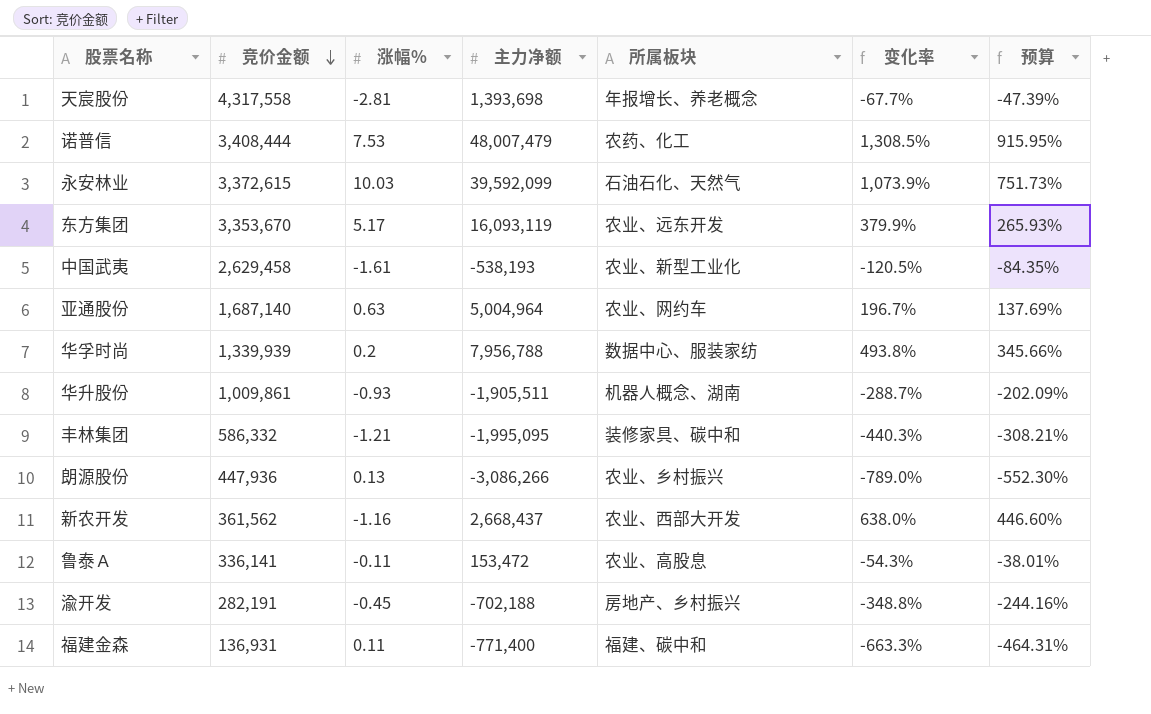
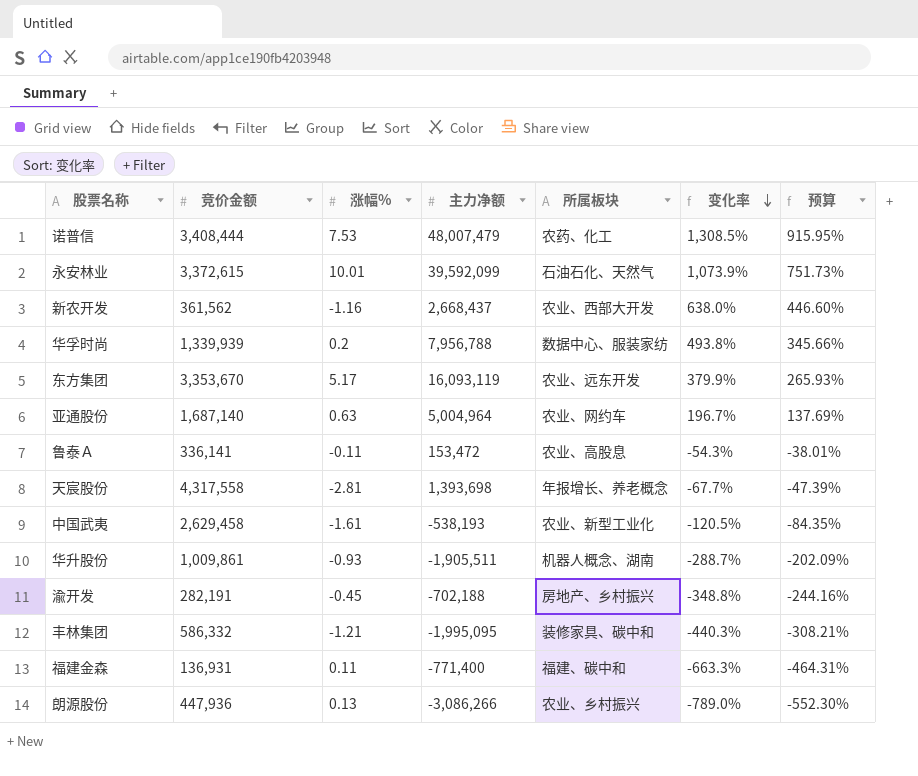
row order: 竞价金额 descending -> 变化率 descending
永安林业 | 涨幅%: 10.03 -> 10.01

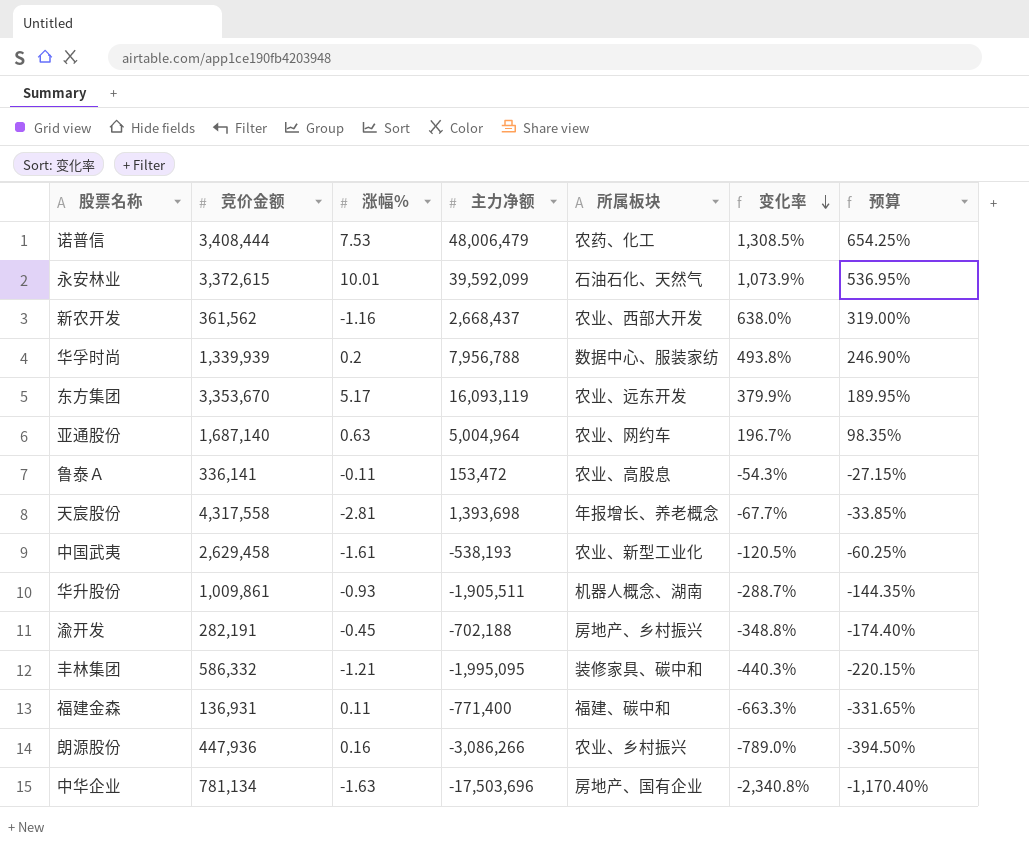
column 预算 | formula: [变化率] * 0.7 -> [变化率] * 0.5
诺普信 | 主力净额: 48,007,479 -> 48,006,479
朗源股份 | 涨幅%: 0.13 -> 0.16
row 中华企业: none -> 781,134 | -1.63 | -17,503,696 | 房地产、国有企业 | -2,340.8% | -1,170.40%

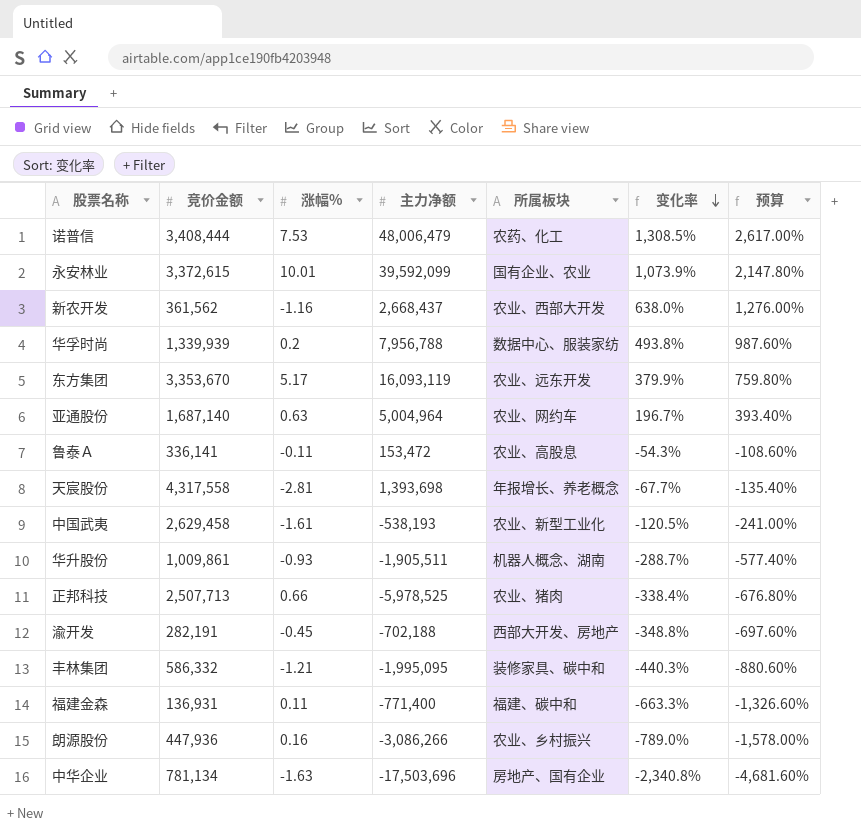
column 预算 | formula: [变化率] * 0.5 -> [变化率] * 2
永安林业 | 所属板块: 石油石化、天然气 -> 国有企业、农业
row 正邦科技: none -> 2,507,713 | 0.66 | -5,978,525 | 农业、猪肉 | -338.4% | -676.80%
渝开发 | 所属板块: 房地产、乡村振兴 -> 西部大开发、房地产

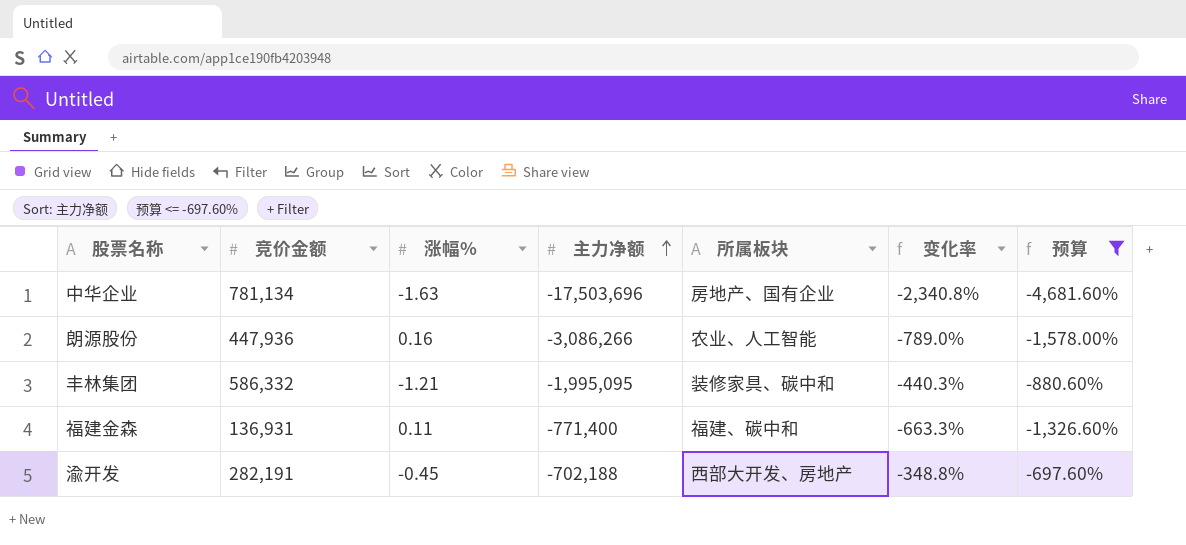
filter: none -> 预算 <= -697.60%
row order: 变化率 descending -> 主力净额 ascending
朗源股份 | 所属板块: 农业、乡村振兴 -> 农业、人工智能

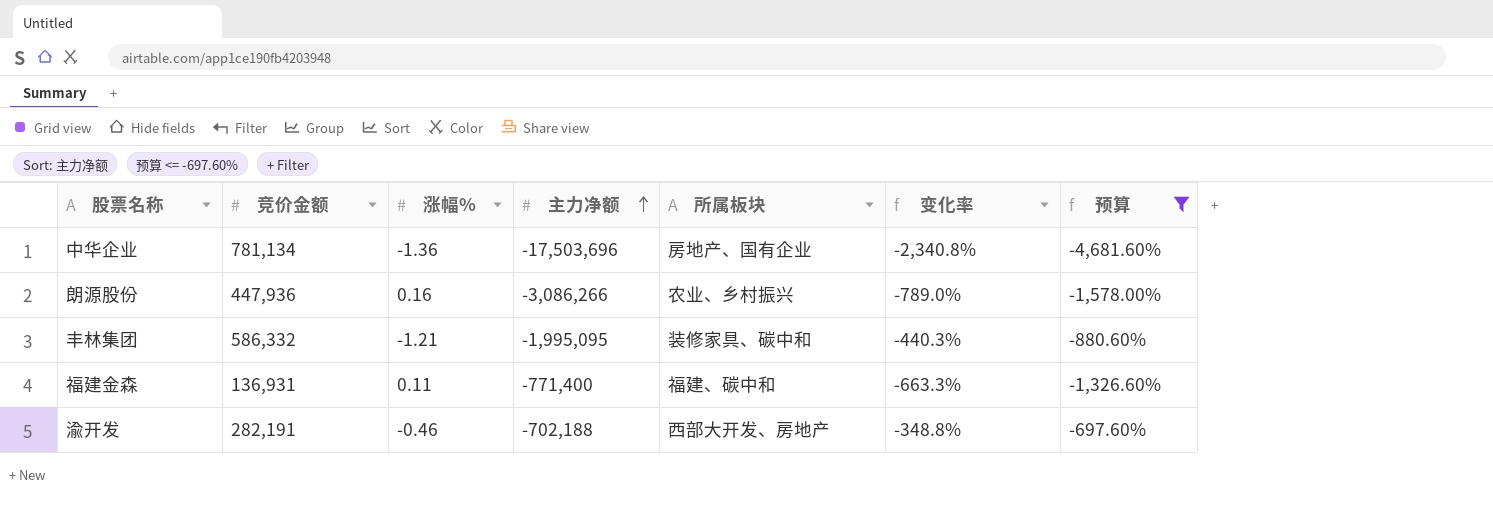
中华企业 | 涨幅%: -1.63 -> -1.36
朗源股份 | 所属板块: 农业、人工智能 -> 农业、乡村振兴
渝开发 | 涨幅%: -0.45 -> -0.46

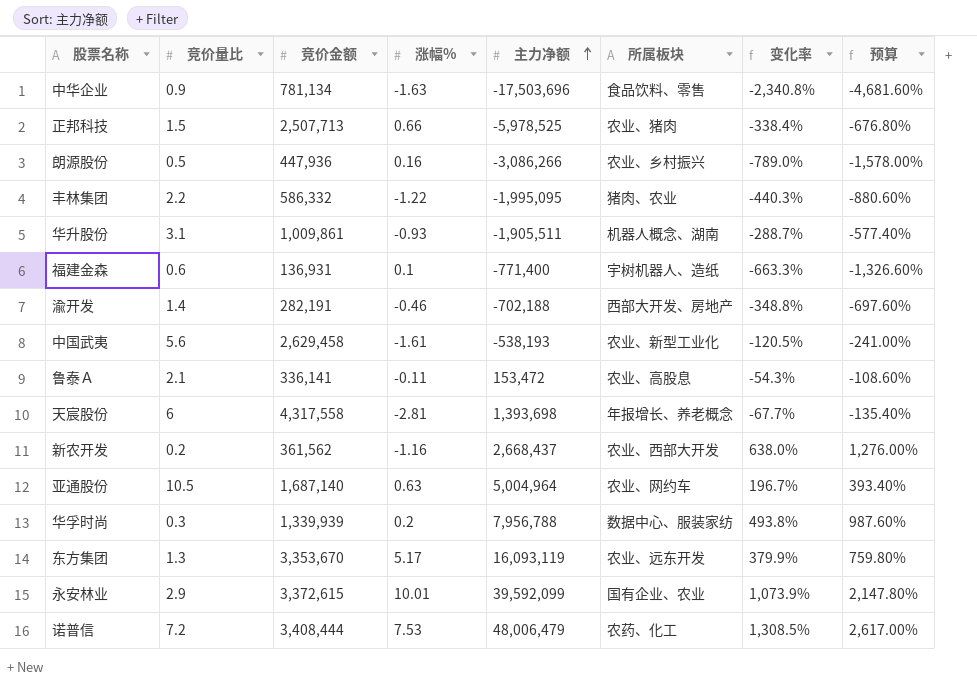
filter: 预算 <= -697.60% -> none
column 竞价量比 | position: none -> 2
中华企业 | 涨幅%: -1.36 -> -1.63
中华企业 | 所属板块: 房地产、国有企业 -> 食品饮料、零售
丰林集团 | 涨幅%: -1.21 -> -1.22
丰林集团 | 所属板块: 装修家具、碳中和 -> 猪肉、农业
福建金森 | 涨幅%: 0.11 -> 0.1
福建金森 | 所属板块: 福建、碳中和 -> 宇树机器人、造纸

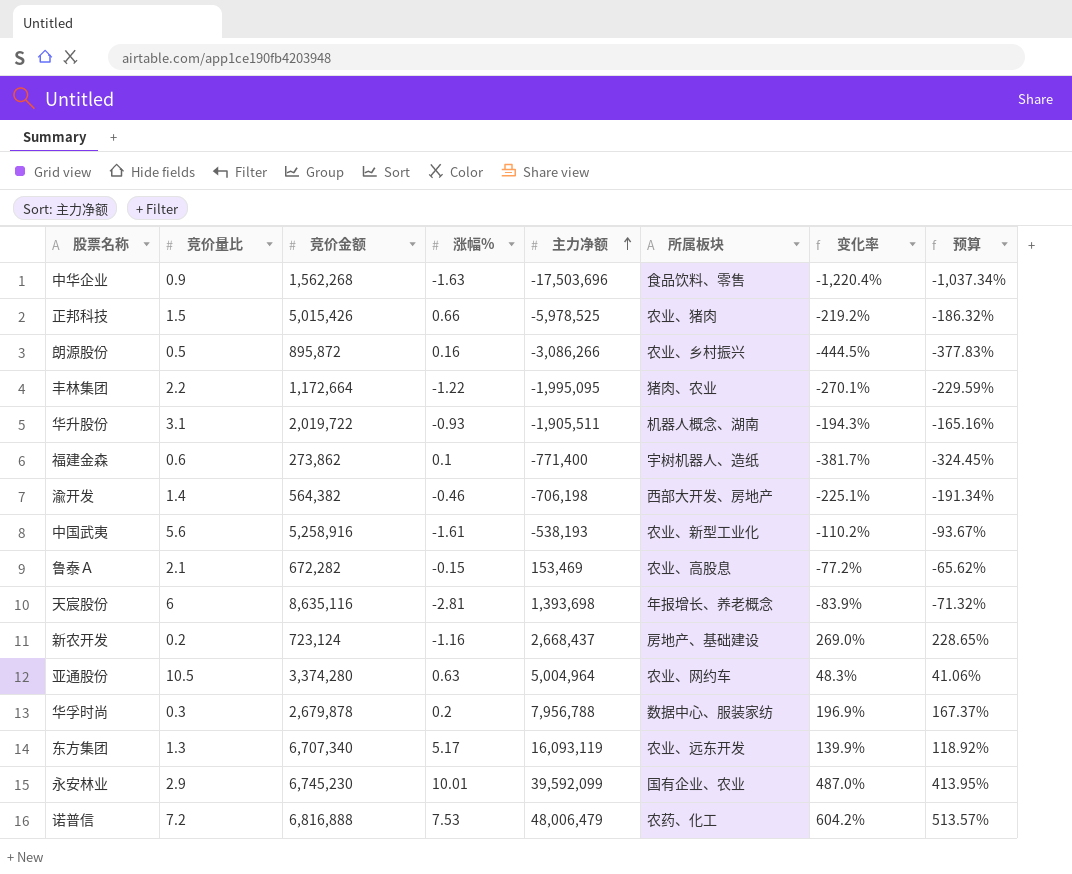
column 预算 | formula: [变化率] * 2 -> [变化率] * 0.85
中华企业 | 竞价金额: 781,134 -> 1,562,268
中华企业 | 变化率: -2,340.8% -> -1,220.4%
正邦科技 | 竞价金额: 2,507,713 -> 5,015,426
正邦科技 | 变化率: -338.4% -> -219.2%
朗源股份 | 竞价金额: 447,936 -> 895,872
朗源股份 | 变化率: -789.0% -> -444.5%
丰林集团 | 竞价金额: 586,332 -> 1,172,664
丰林集团 | 变化率: -440.3% -> -270.1%
华升股份 | 竞价金额: 1,009,861 -> 2,019,722
华升股份 | 变化率: -288.7% -> -194.3%
福建金森 | 竞价金额: 136,931 -> 273,862
福建金森 | 变化率: -663.3% -> -381.7%
渝开发 | 竞价金额: 282,191 -> 564,382
渝开发 | 主力净额: -702,188 -> -706,198
渝开发 | 变化率: -348.8% -> -225.1%
中国武夷 | 竞价金额: 2,629,458 -> 5,258,916
中国武夷 | 变化率: -120.5% -> -110.2%
鲁泰Ａ | 竞价金额: 336,141 -> 672,282
鲁泰Ａ | 涨幅%: -0.11 -> -0.15
鲁泰Ａ | 主力净额: 153,472 -> 153,469
鲁泰Ａ | 变化率: -54.3% -> -77.2%
天宸股份 | 竞价金额: 4,317,558 -> 8,635,116
天宸股份 | 变化率: -67.7% -> -83.9%
新农开发 | 竞价金额: 361,562 -> 723,124
新农开发 | 所属板块: 农业、西部大开发 -> 房地产、基础建设
新农开发 | 变化率: 638.0% -> 269.0%
亚通股份 | 竞价金额: 1,687,140 -> 3,374,280
亚通股份 | 变化率: 196.7% -> 48.3%
华孚时尚 | 竞价金额: 1,339,939 -> 2,679,878
华孚时尚 | 变化率: 493.8% -> 196.9%
东方集团 | 竞价金额: 3,353,670 -> 6,707,340
东方集团 | 变化率: 379.9% -> 139.9%
永安林业 | 竞价金额: 3,372,615 -> 6,745,230
永安林业 | 变化率: 1,073.9% -> 487.0%
诺普信 | 竞价金额: 3,408,444 -> 6,816,888
诺普信 | 变化率: 1,308.5% -> 604.2%

